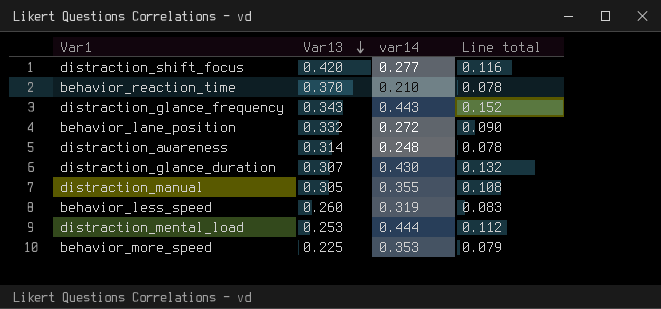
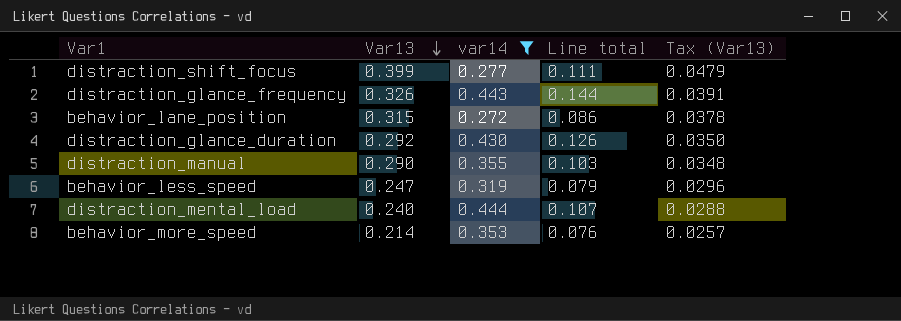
filter: none -> var14 >= 0.272
column Tax (Var13) | formula: none -> [Var13] * 0.12
distraction_shift_focus | Var13: 0.420 -> 0.399
distraction_shift_focus | Line total: 0.116 -> 0.111
distraction_glance_frequency | Var13: 0.343 -> 0.326
distraction_glance_frequency | Line total: 0.152 -> 0.144
behavior_lane_position | Var13: 0.332 -> 0.315
behavior_lane_position | Line total: 0.090 -> 0.086
distraction_glance_duration | Var13: 0.307 -> 0.292
distraction_glance_duration | Line total: 0.132 -> 0.126
distraction_manual | Var13: 0.305 -> 0.290
distraction_manual | Line total: 0.108 -> 0.103
behavior_less_speed | Var13: 0.260 -> 0.247
behavior_less_speed | Line total: 0.083 -> 0.079
distraction_mental_load | Var13: 0.253 -> 0.240
distraction_mental_load | Line total: 0.112 -> 0.107
behavior_more_speed | Var13: 0.225 -> 0.214
behavior_more_speed | Line total: 0.079 -> 0.076

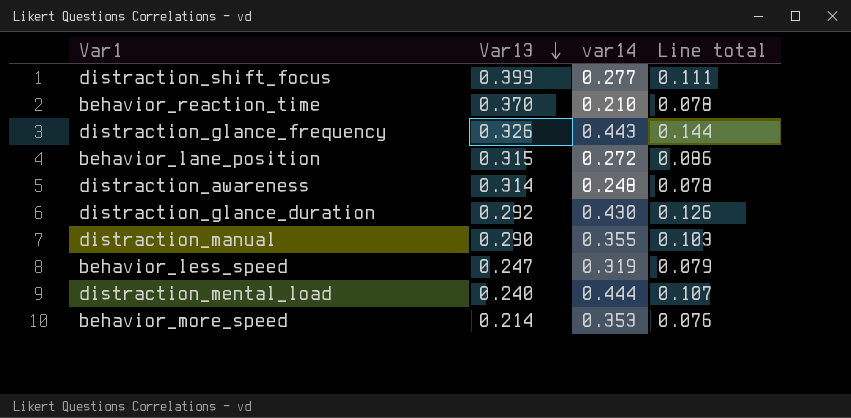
filter: var14 >= 0.272 -> none
column Tax (Var13) | formula: [Var13] * 0.12 -> none

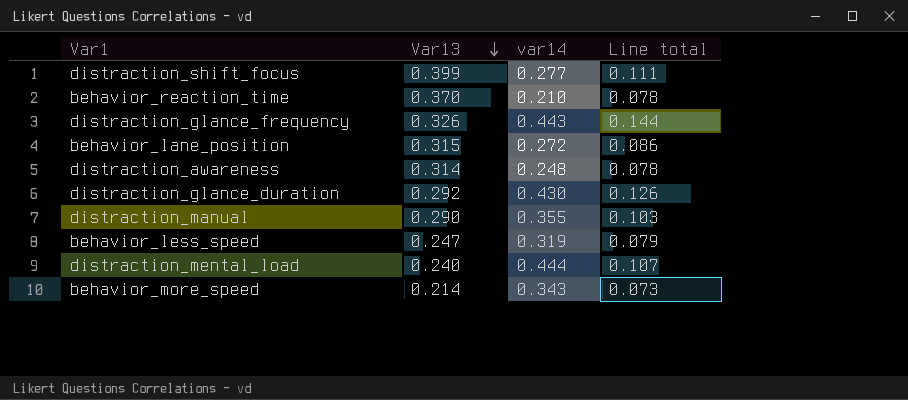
behavior_more_speed | var14: 0.353 -> 0.343
behavior_more_speed | Line total: 0.076 -> 0.073

